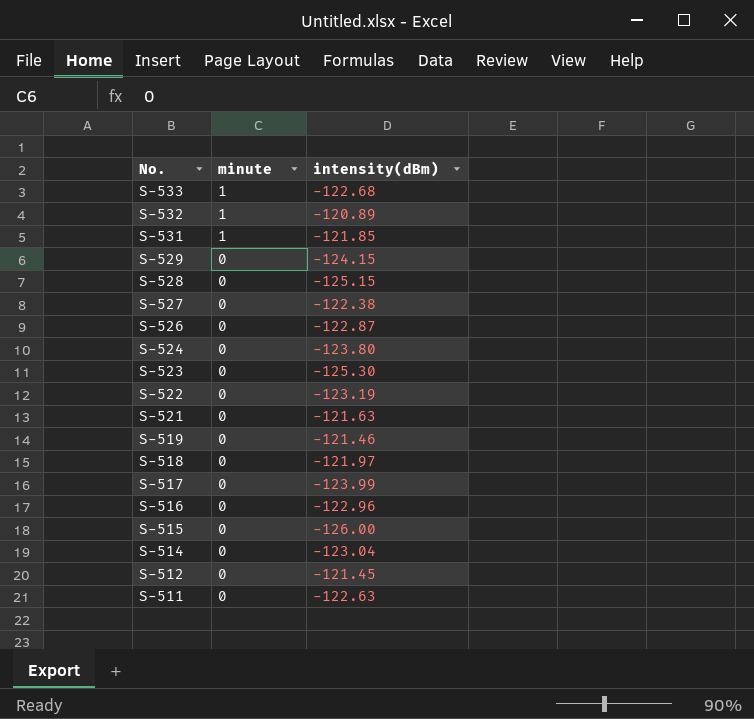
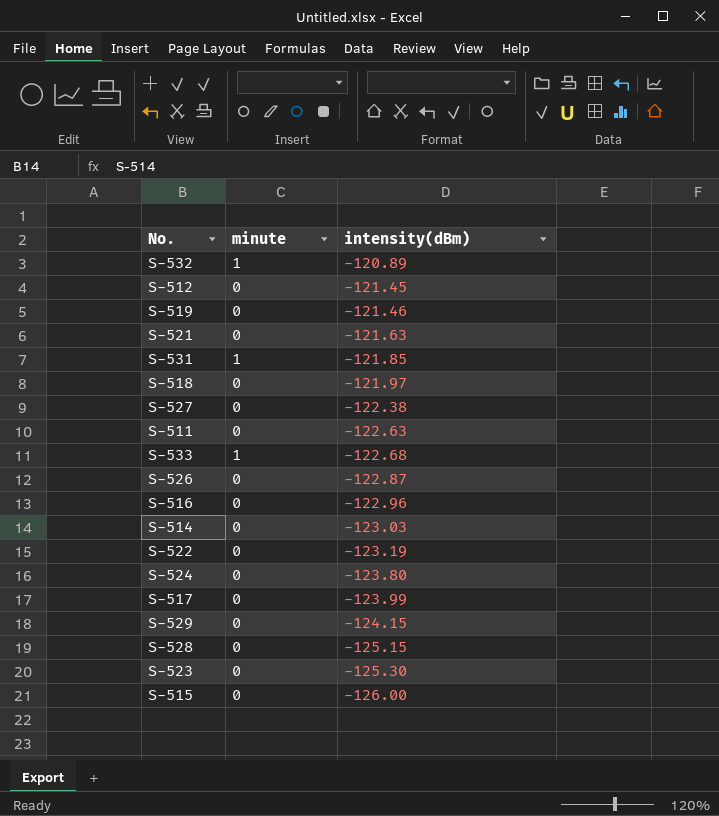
row order: No. descending -> intensity(dBm) descending
S-514 | intensity(dBm): -123.04 -> -123.03

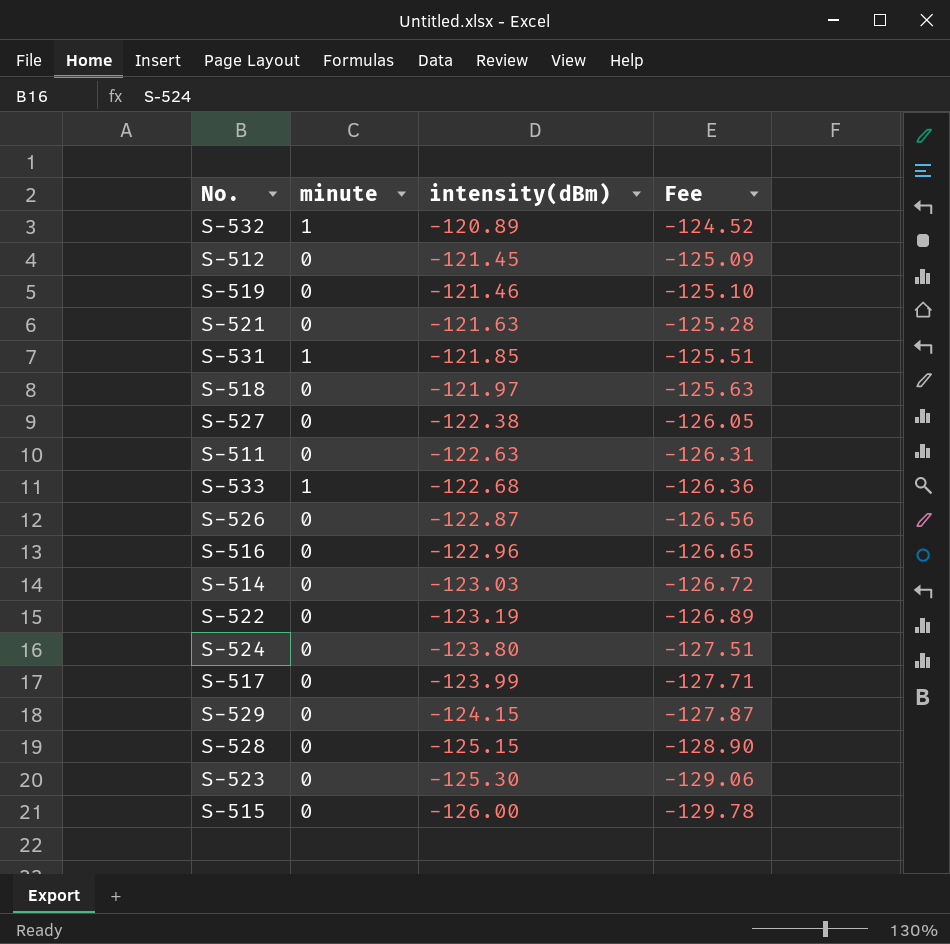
column Fee | formula: none -> [intensity(dBm)] * 1.03

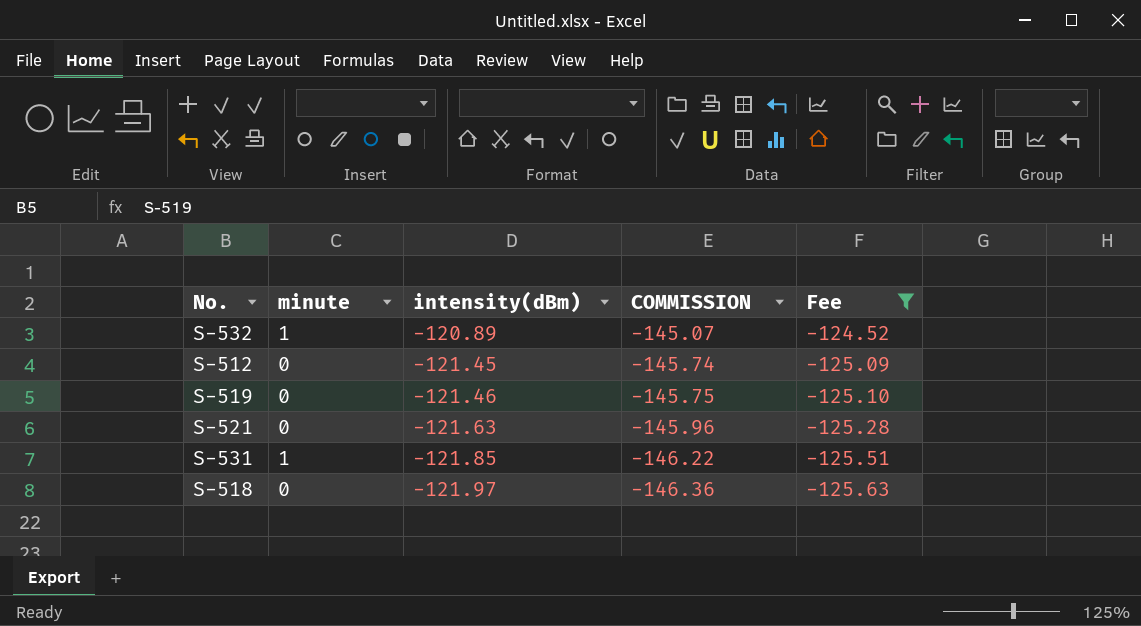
filter: none -> Fee >= -125.63
column COMMISSION | formula: none -> [intensity(dBm)] * 1.2

